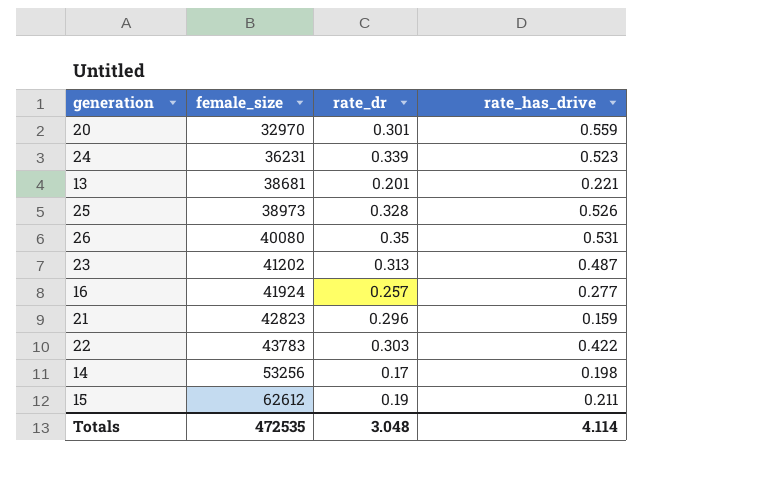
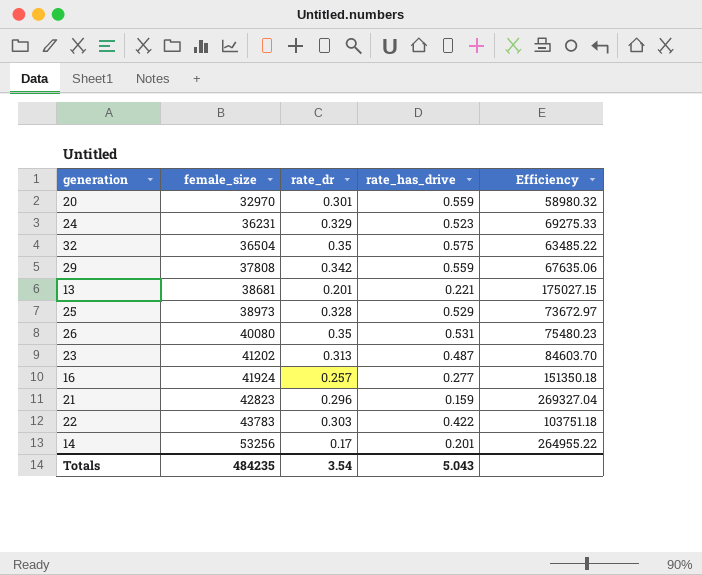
column Efficiency | formula: none -> [female_size] / [rate_has_drive]
row 15: 62612 | 0.19 | 0.211 -> none
24 | rate_dr: 0.339 -> 0.329
row 32: none -> 36504 | 0.35 | 0.575 | 63485.22
row 29: none -> 37808 | 0.342 | 0.559 | 67635.06
25 | rate_has_drive: 0.526 -> 0.529
14 | rate_has_drive: 0.198 -> 0.201
Totals | female_size: 472535 -> 484235
Totals | rate_dr: 3.048 -> 3.54
Totals | rate_has_drive: 4.114 -> 5.043

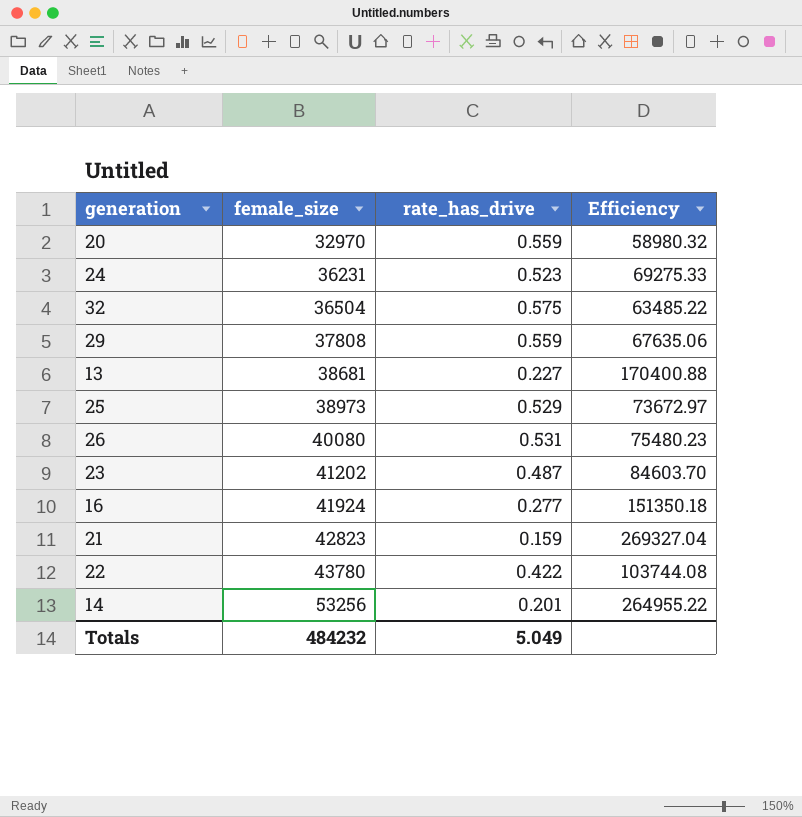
column rate_dr | position: 3 -> none
13 | rate_has_drive: 0.221 -> 0.227
13 | Efficiency: 175027.15 -> 170400.88
22 | female_size: 43783 -> 43780
22 | Efficiency: 103751.18 -> 103744.08
Totals | female_size: 484235 -> 484232
Totals | rate_has_drive: 5.043 -> 5.049

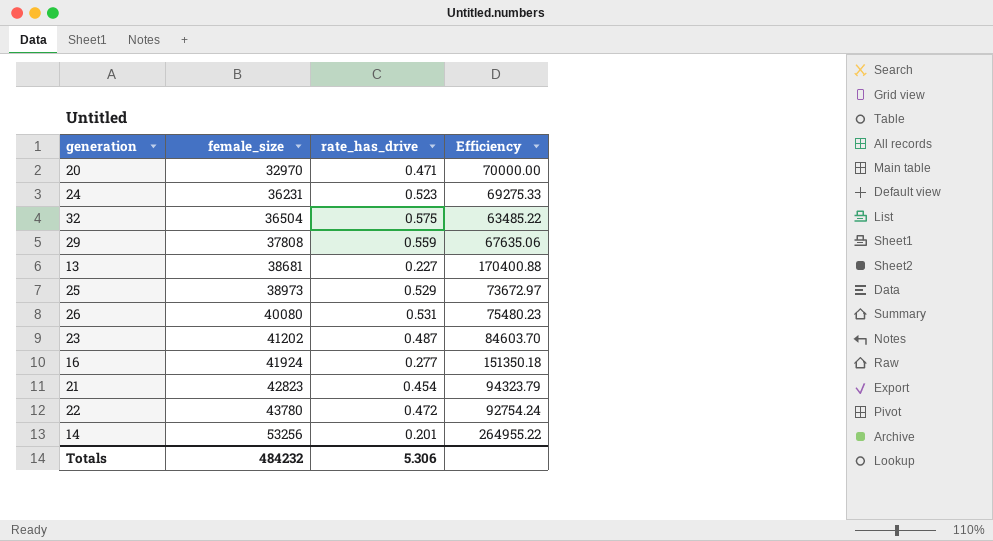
20 | rate_has_drive: 0.559 -> 0.471
20 | Efficiency: 58980.32 -> 70000.00
21 | rate_has_drive: 0.159 -> 0.454
21 | Efficiency: 269327.04 -> 94323.79
22 | rate_has_drive: 0.422 -> 0.472
22 | Efficiency: 103744.08 -> 92754.24
Totals | rate_has_drive: 5.049 -> 5.306

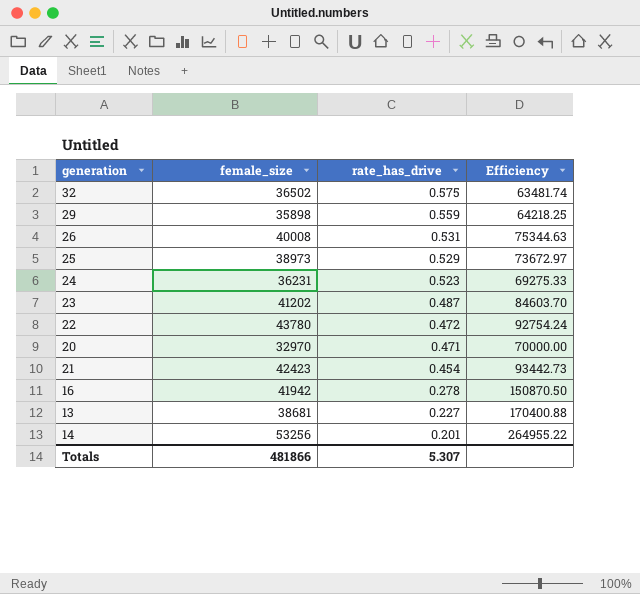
row order: female_size ascending -> rate_has_drive descending
32 | female_size: 36504 -> 36502
32 | Efficiency: 63485.22 -> 63481.74
29 | female_size: 37808 -> 35898
29 | Efficiency: 67635.06 -> 64218.25
26 | female_size: 40080 -> 40008
26 | Efficiency: 75480.23 -> 75344.63
21 | female_size: 42823 -> 42423
21 | Efficiency: 94323.79 -> 93442.73
16 | female_size: 41924 -> 41942
16 | rate_has_drive: 0.277 -> 0.278
16 | Efficiency: 151350.18 -> 150870.50
Totals | female_size: 484232 -> 481866
Totals | rate_has_drive: 5.306 -> 5.307

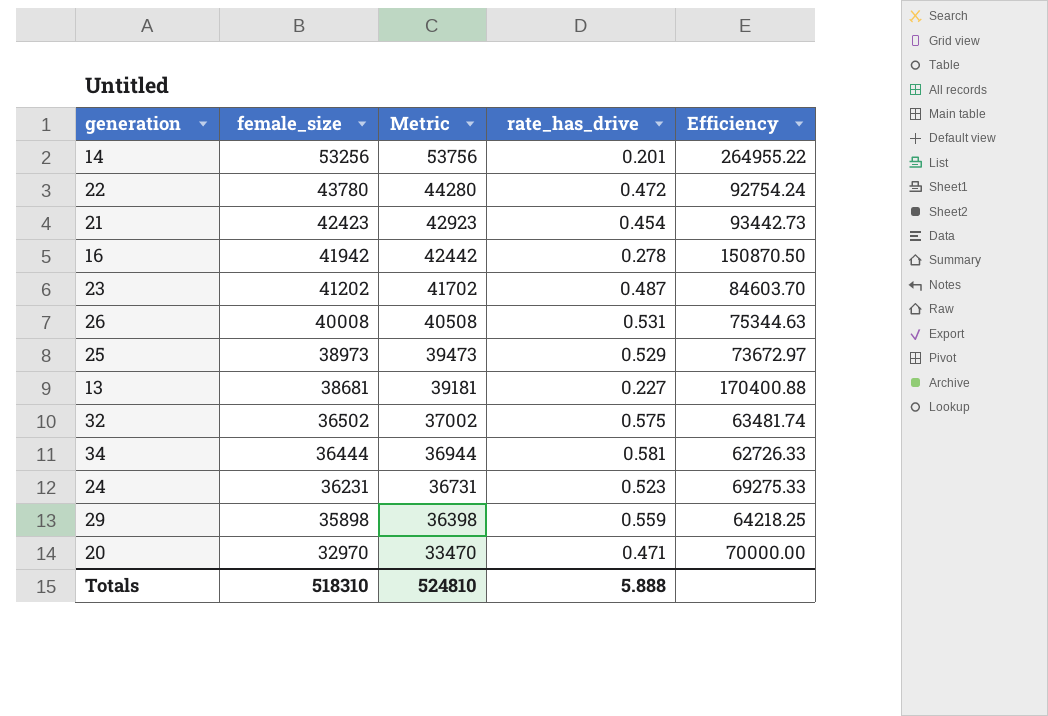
row order: rate_has_drive descending -> female_size descending
column Metric | formula: none -> [female_size] + 500
row 34: none -> 36444 | 36944 | 0.581 | 62726.33
Totals | female_size: 481866 -> 518310
Totals | rate_has_drive: 5.307 -> 5.888

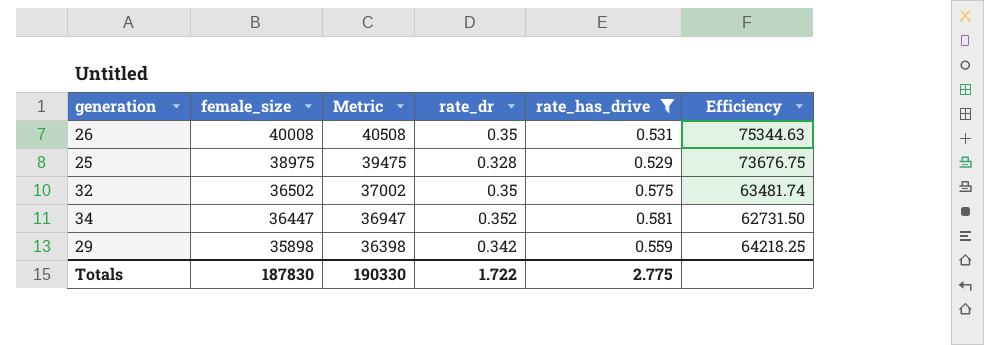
filter: none -> rate_has_drive >= 0.529
column rate_dr | position: none -> 4
25 | female_size: 38973 -> 38975
25 | Metric: 39473 -> 39475
25 | Efficiency: 73672.97 -> 73676.75
34 | female_size: 36444 -> 36447
34 | Metric: 36944 -> 36947
34 | Efficiency: 62726.33 -> 62731.50
Totals | female_size: 518310 -> 187830
Totals | Metric: 524810 -> 190330
Totals | rate_has_drive: 5.888 -> 2.775

